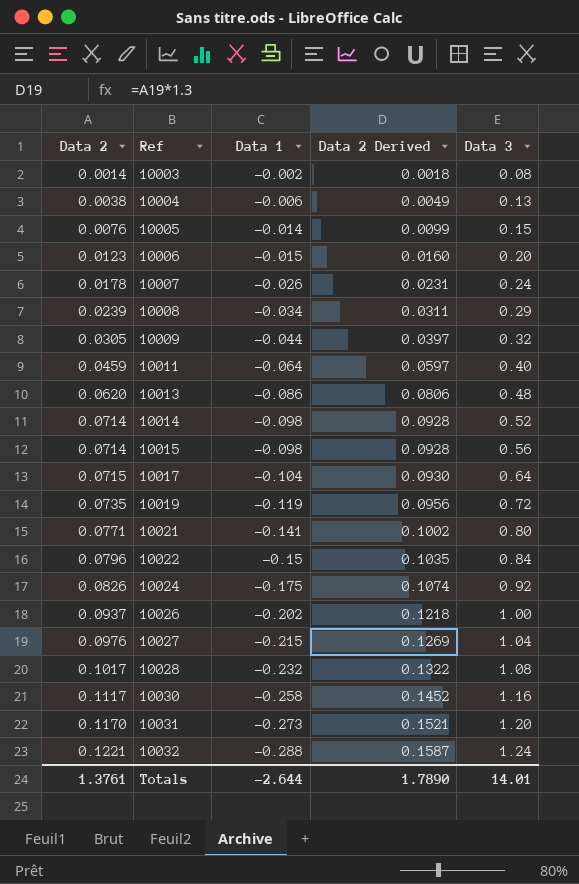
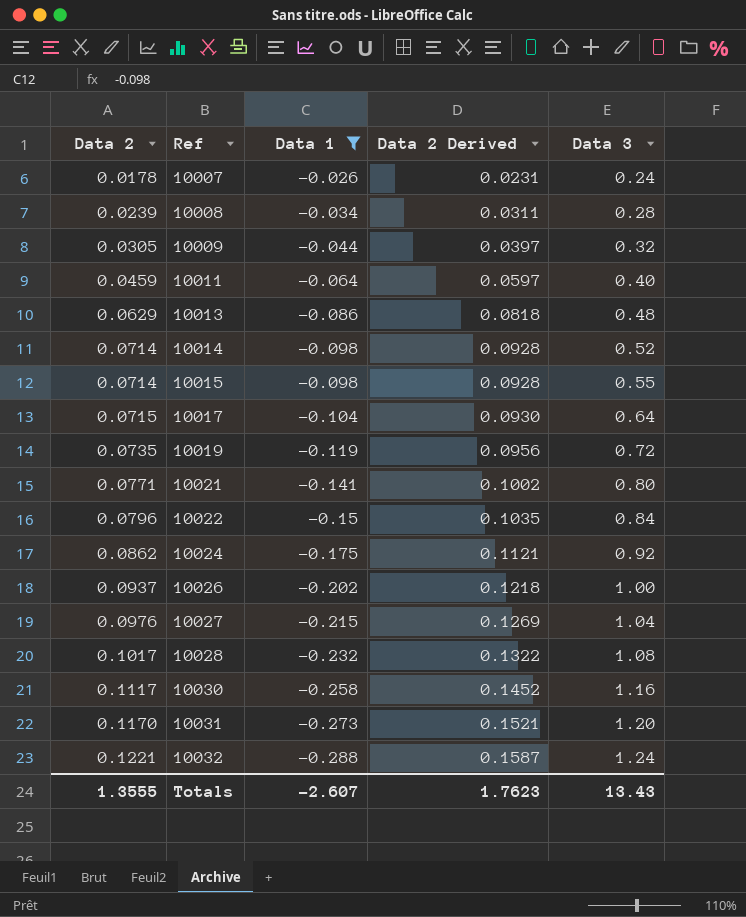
filter: none -> Data 1 <= -0.026
10008 | Data 3: 0.29 -> 0.28
10013 | Data 2: 0.0620 -> 0.0629
10013 | Data 2 Derived: 0.0806 -> 0.0818
10015 | Data 3: 0.56 -> 0.55
10024 | Data 2: 0.0826 -> 0.0862
10024 | Data 2 Derived: 0.1074 -> 0.1121
Totals | Data 2: 1.3761 -> 1.3555
Totals | Data 1: -2.644 -> -2.607
Totals | Data 2 Derived: 1.7890 -> 1.7623
Totals | Data 3: 14.01 -> 13.43

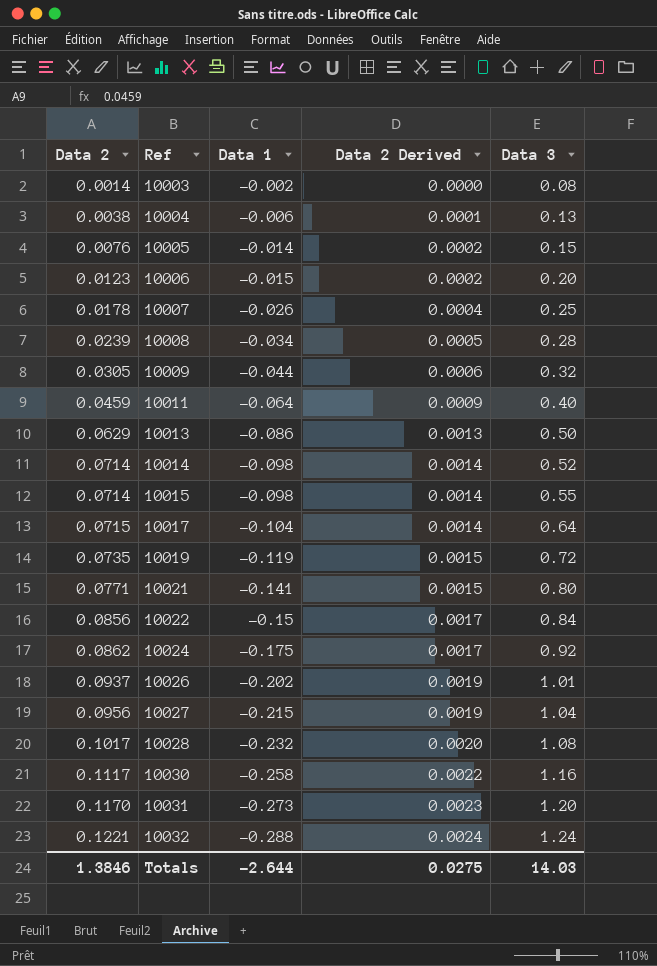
filter: Data 1 <= -0.026 -> none
column Data 2 Derived | formula: [Data 2] * 1.3 -> [Data 2] * 0.02
10007 | Data 3: 0.24 -> 0.25
10013 | Data 3: 0.48 -> 0.50
10022 | Data 2: 0.0796 -> 0.0856
10026 | Data 3: 1.00 -> 1.01
10027 | Data 2: 0.0976 -> 0.0956
Totals | Data 2: 1.3555 -> 1.3846
Totals | Data 1: -2.607 -> -2.644
Totals | Data 2 Derived: 1.7623 -> 0.0275
Totals | Data 3: 13.43 -> 14.03

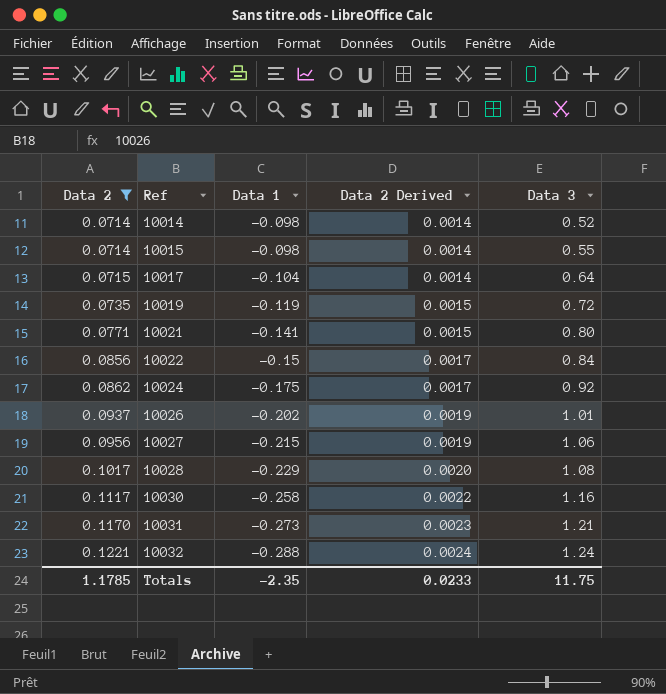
filter: none -> Data 2 >= 0.0714
10027 | Data 3: 1.04 -> 1.06
10028 | Data 1: -0.232 -> -0.229
10031 | Data 3: 1.20 -> 1.21
Totals | Data 2: 1.3846 -> 1.1785
Totals | Data 1: -2.644 -> -2.35
Totals | Data 2 Derived: 0.0275 -> 0.0233
Totals | Data 3: 14.03 -> 11.75

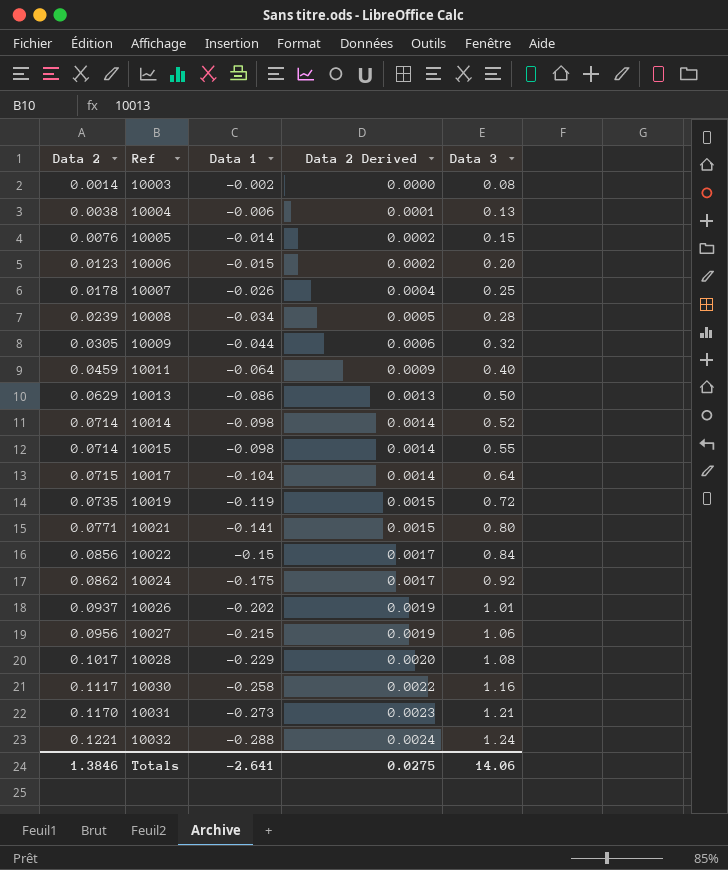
filter: Data 2 >= 0.0714 -> none
Totals | Data 2: 1.1785 -> 1.3846
Totals | Data 1: -2.35 -> -2.641
Totals | Data 2 Derived: 0.0233 -> 0.0275
Totals | Data 3: 11.75 -> 14.06

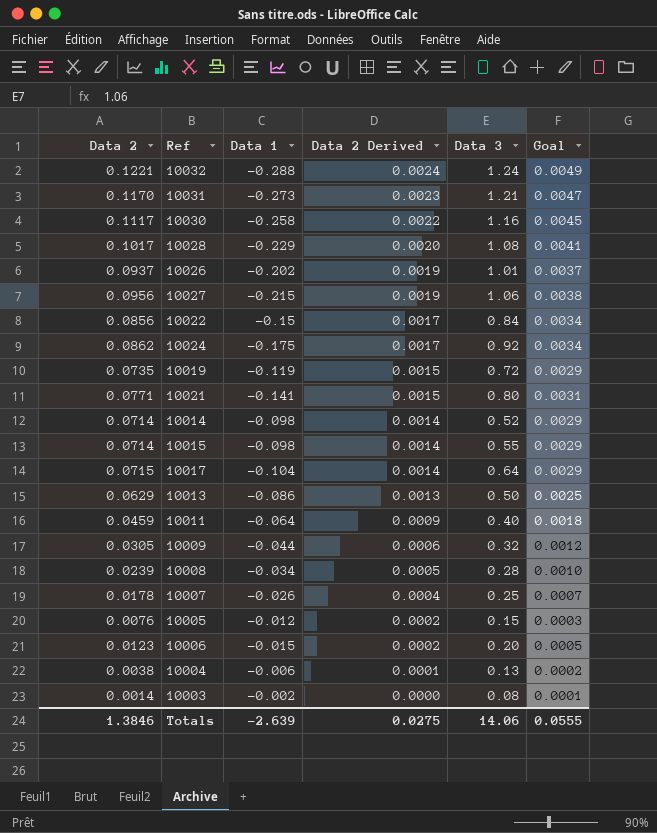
row order: Data 2 ascending -> Data 2 Derived descending
column Goal | formula: none -> [Data 2] * 0.04
10005 | Data 1: -0.014 -> -0.012
Totals | Data 1: -2.641 -> -2.639

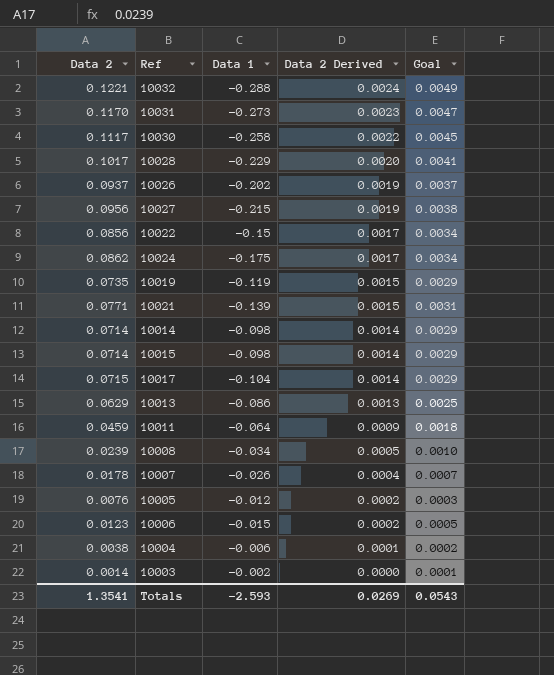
column Data 3 | position: 5 -> none
row 10009: 0.0305 | -0.044 | 0.0006 | 0.32 | 0.0012 -> none
10021 | Data 1: -0.141 -> -0.139
Totals | Data 2: 1.3846 -> 1.3541
Totals | Data 1: -2.639 -> -2.593
Totals | Data 2 Derived: 0.0275 -> 0.0269
Totals | Goal: 0.0555 -> 0.0543

